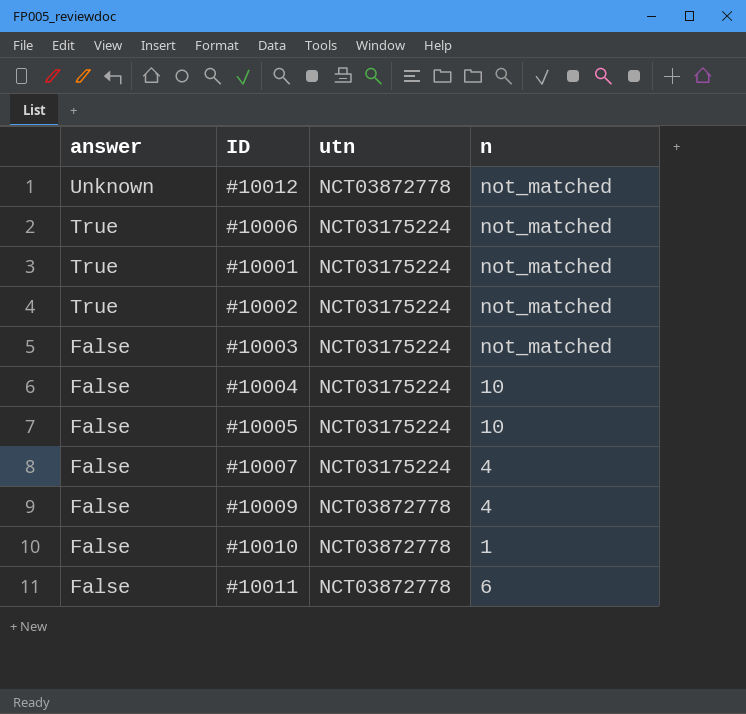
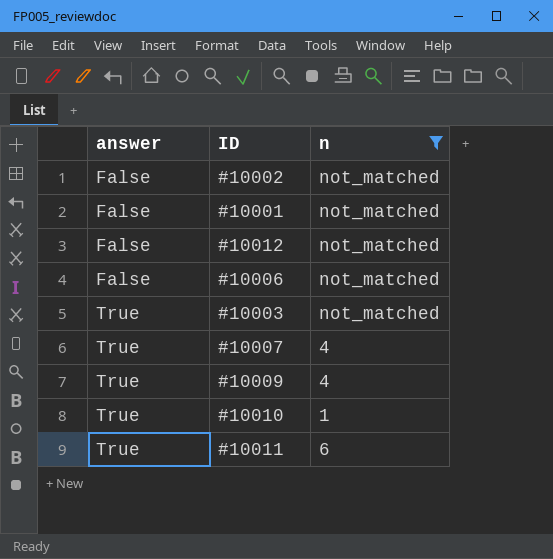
filter: none -> n != 10
row order: answer descending -> answer ascending
column utn | position: 3 -> none
#10002 | answer: True -> False
#10001 | answer: True -> False
#10012 | answer: Unknown -> False
#10006 | answer: True -> False
#10003 | answer: False -> True
#10007 | answer: False -> True
#10009 | answer: False -> True
#10010 | answer: False -> True
#10011 | answer: False -> True

